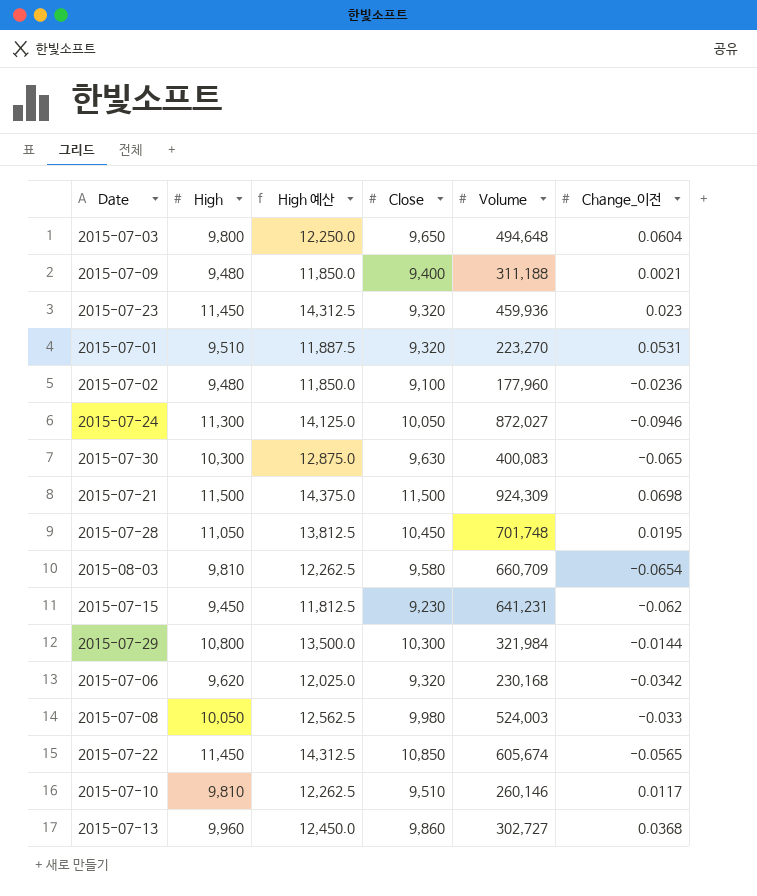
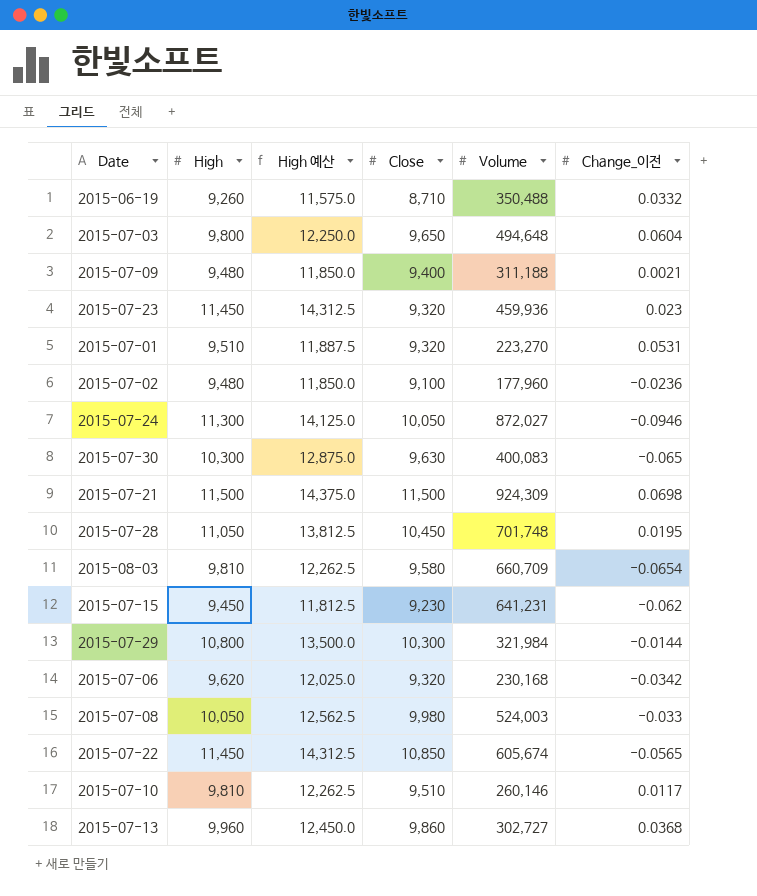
row 2015-06-19: none -> 9,260 | 11,575.0 | 8,710 | 350,488 | 0.0332

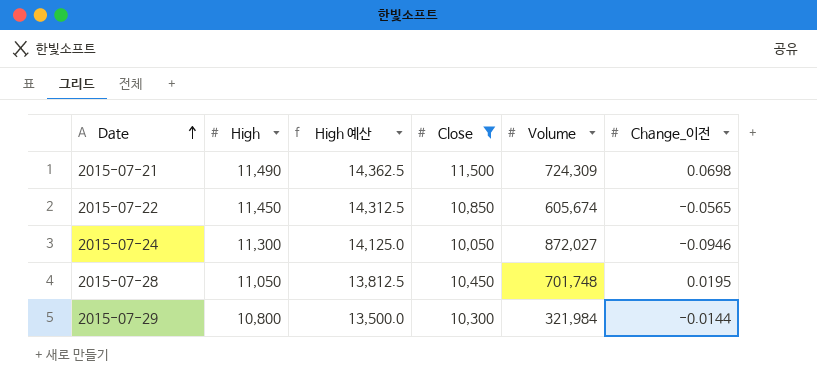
filter: none -> Close >= 10,050
row order: none -> Date ascending
2015-07-21 | High: 11,500 -> 11,490
2015-07-21 | High 예산: 14,375.0 -> 14,362.5
2015-07-21 | Volume: 924,309 -> 724,309

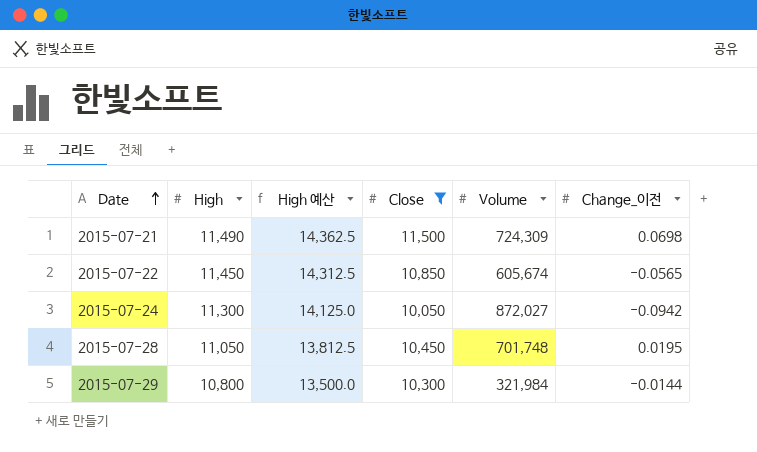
2015-07-24 | Change_이전: -0.0946 -> -0.0942

